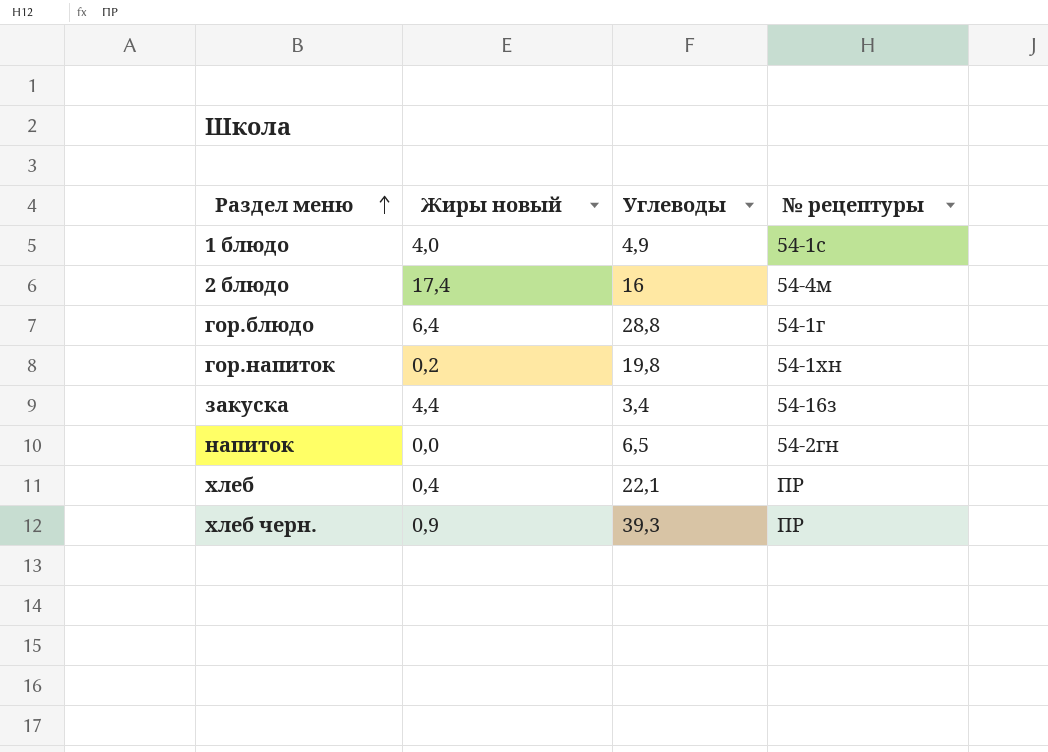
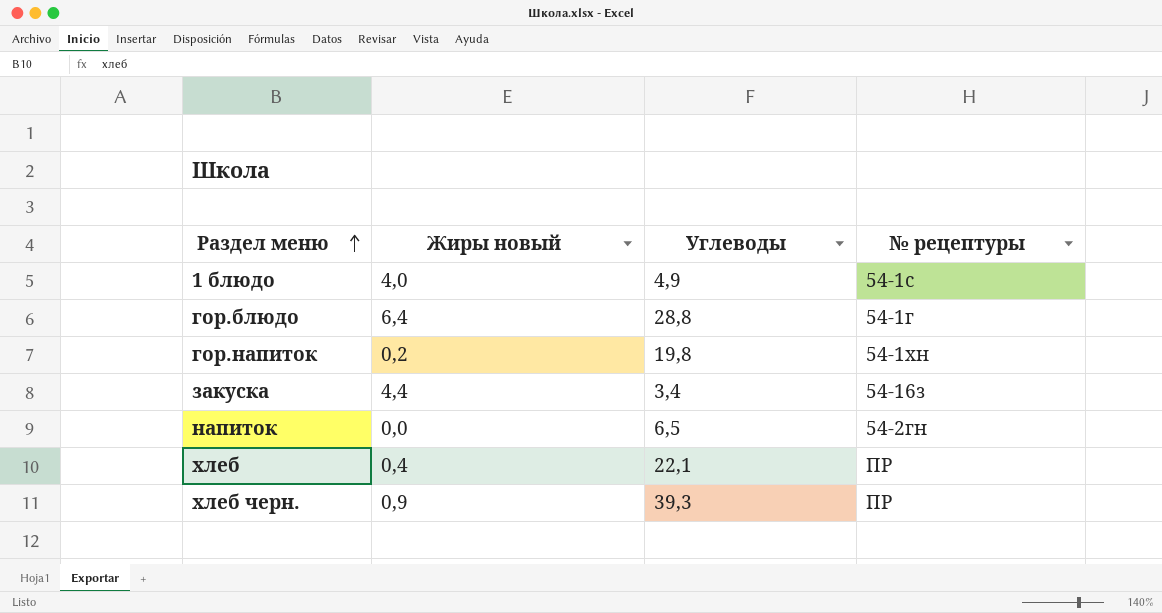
row 2 блюдо: 17,4 | 16 | 54-4м -> none

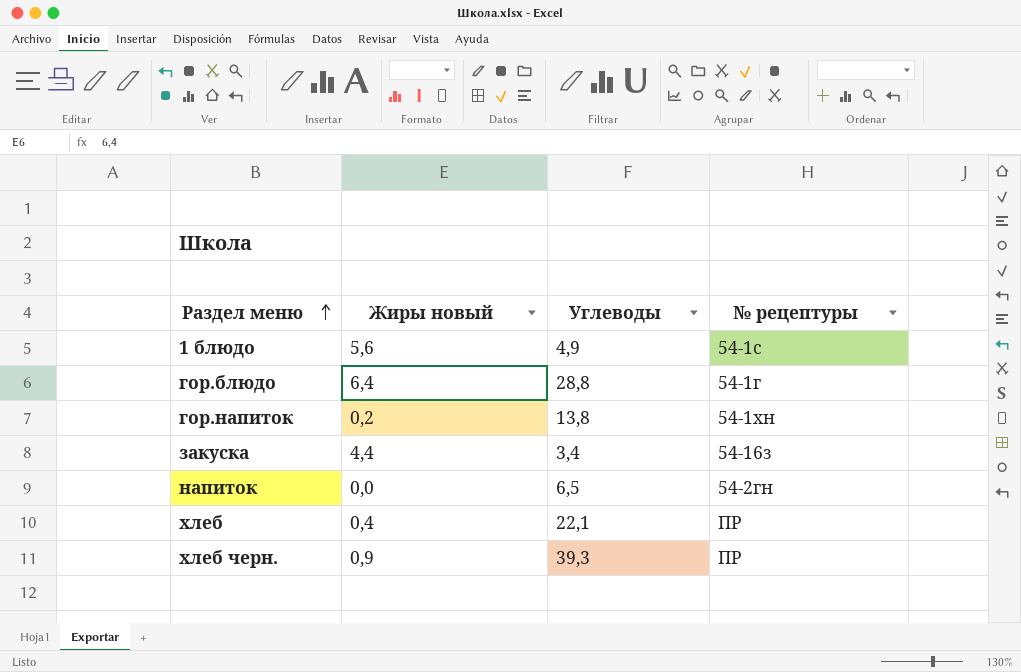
1 блюдо | Жиры новый: 4,0 -> 5,6
гор.напиток | Углеводы: 19,8 -> 13,8

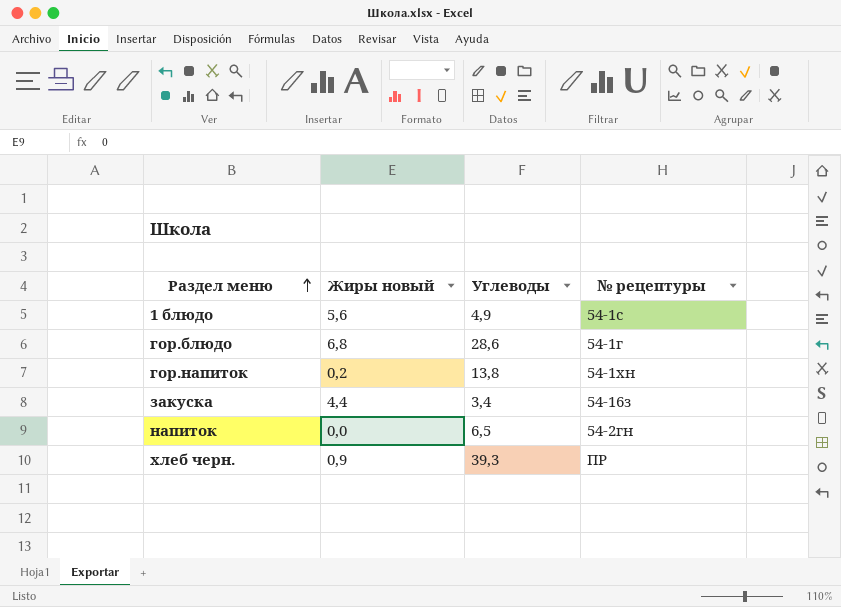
row хлеб: 0,4 | 22,1 | ПР -> none
гор.блюдо | Жиры новый: 6,4 -> 6,8
гор.блюдо | Углеводы: 28,8 -> 28,6

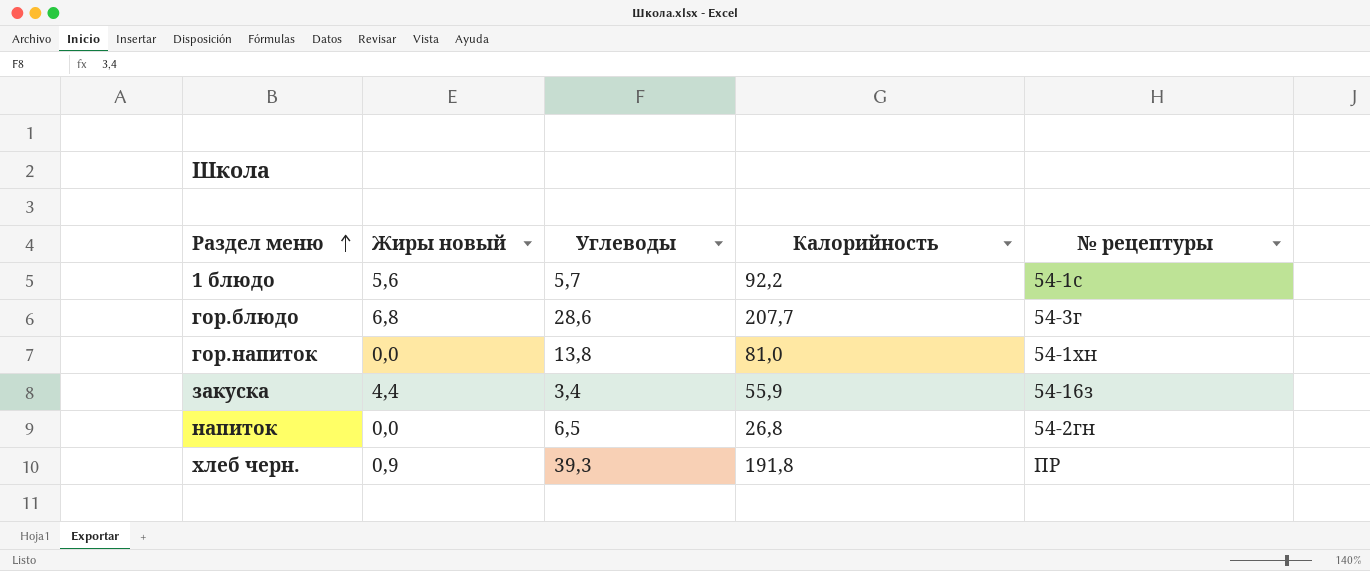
column Калорийность | position: none -> 4
1 блюдо | Углеводы: 4,9 -> 5,7
гор.блюдо | № рецептуры: 54-1г -> 54-3г
гор.напиток | Жиры новый: 0,2 -> 0,0

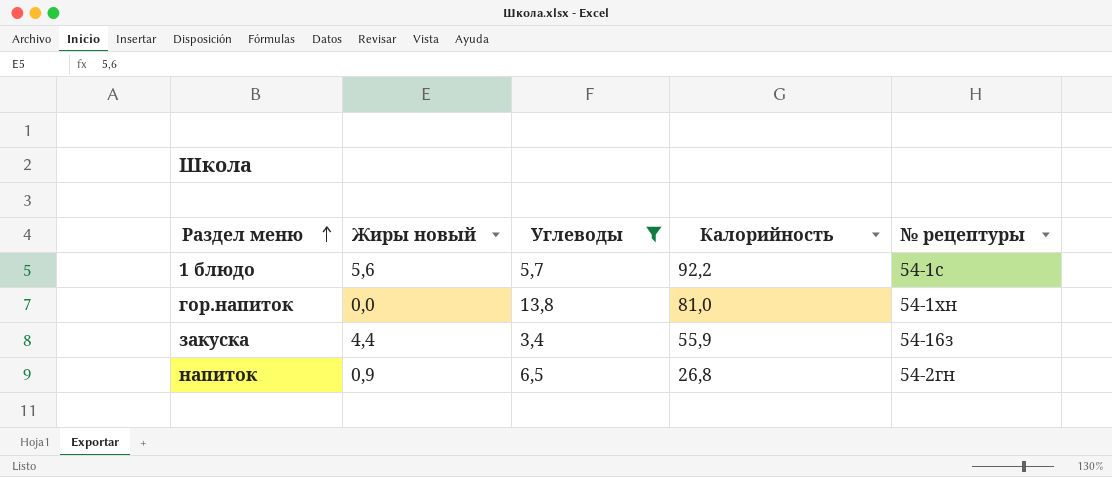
filter: none -> Углеводы <= 13,8
напиток | Жиры новый: 0,0 -> 0,9

